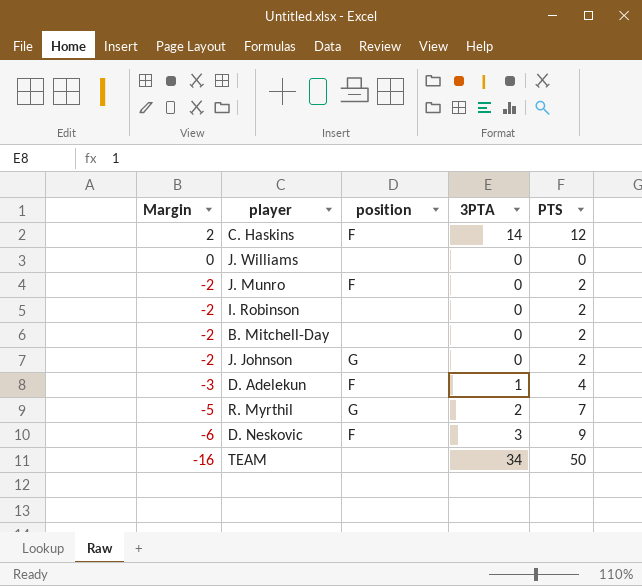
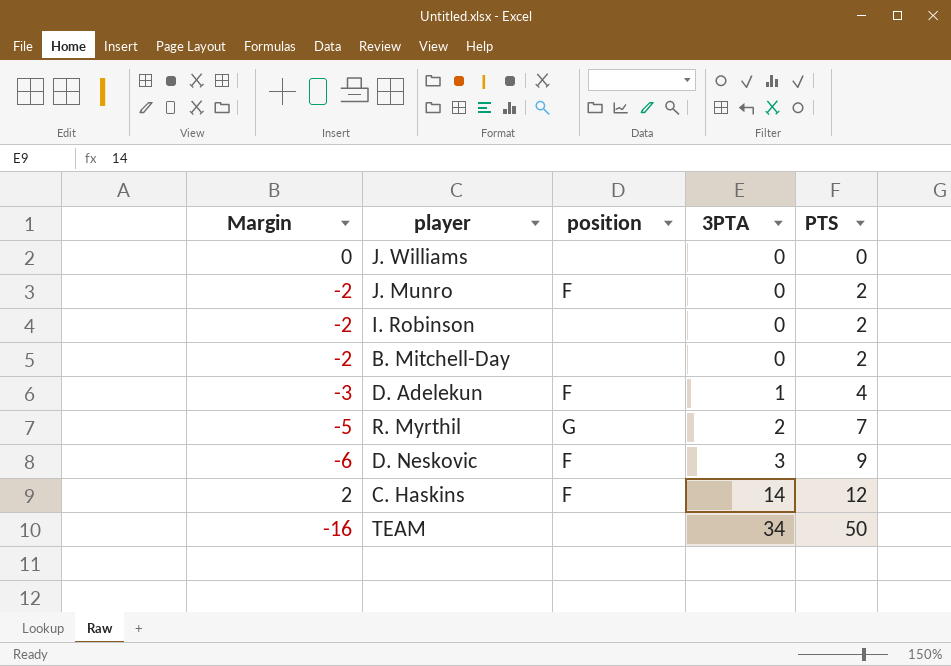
row order: Margin descending -> 3PTA ascending
row J. Johnson: -2 | G | 0 | 2 -> none

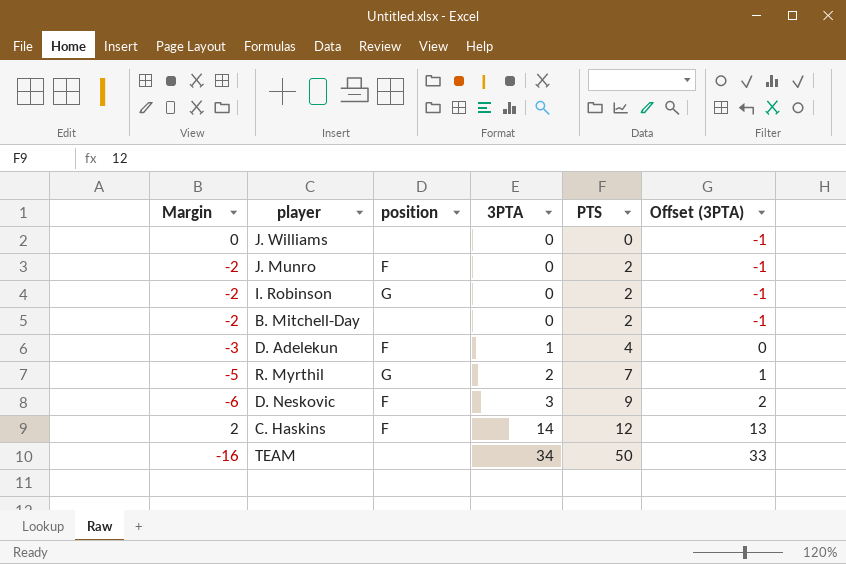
column Offset (3PTA) | formula: none -> [3PTA] - 1
I. Robinson | position: none -> G

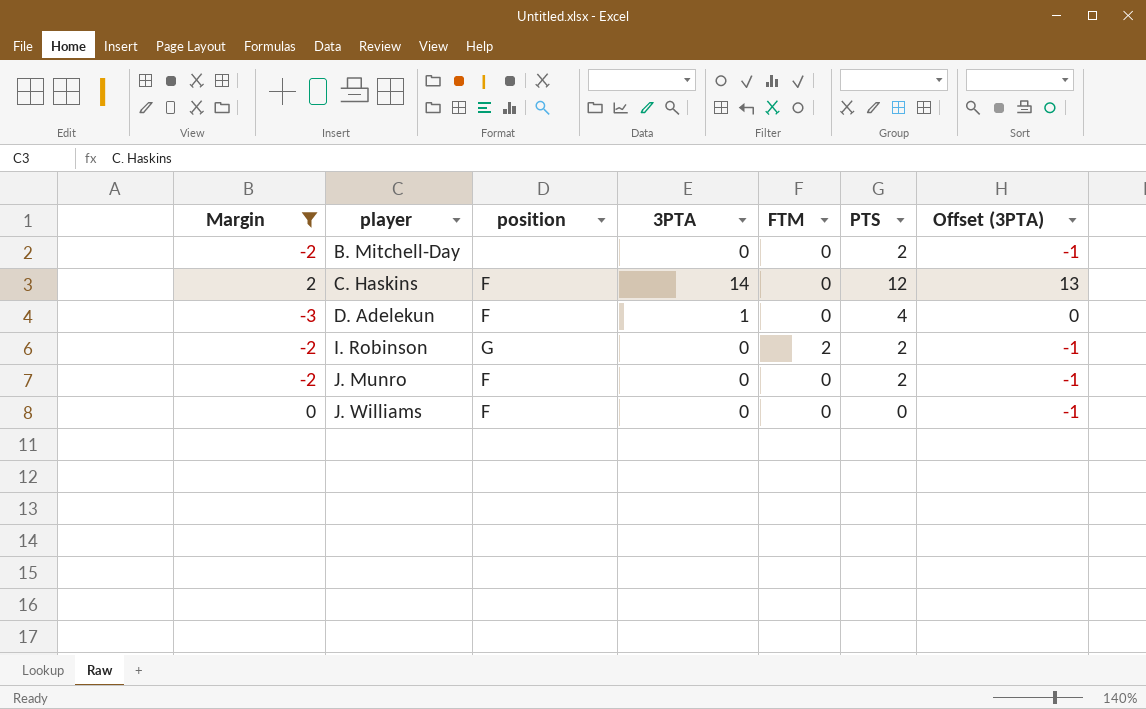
filter: none -> Margin >= -3
row order: 3PTA ascending -> player ascending
column FTM | position: none -> 5
J. Williams | position: none -> F

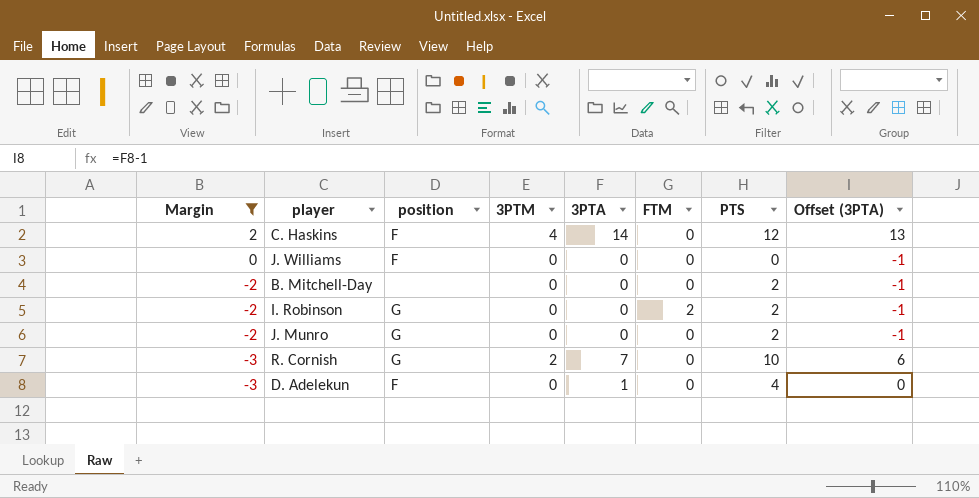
row order: player ascending -> Margin descending
column 3PTM | position: none -> 4
J. Munro | position: F -> G
row R. Cornish: none -> -3 | G | 2 | 7 | 0 | 10 | 6

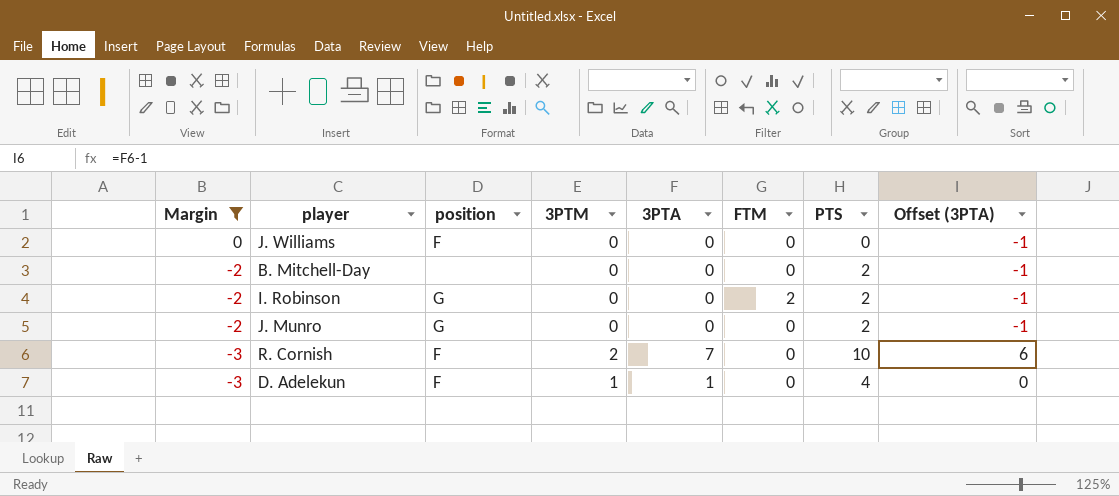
row C. Haskins: 2 | F | 4 | 14 | 0 | 12 | 13 -> none
R. Cornish | position: G -> F
D. Adelekun | 3PTM: 0 -> 1

